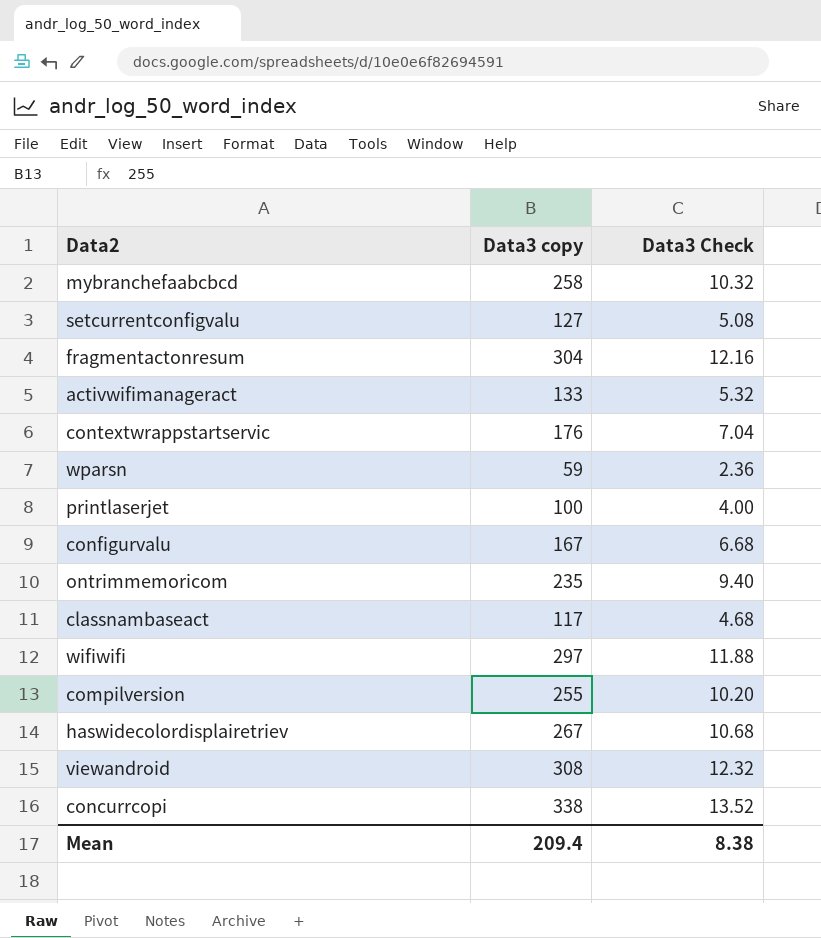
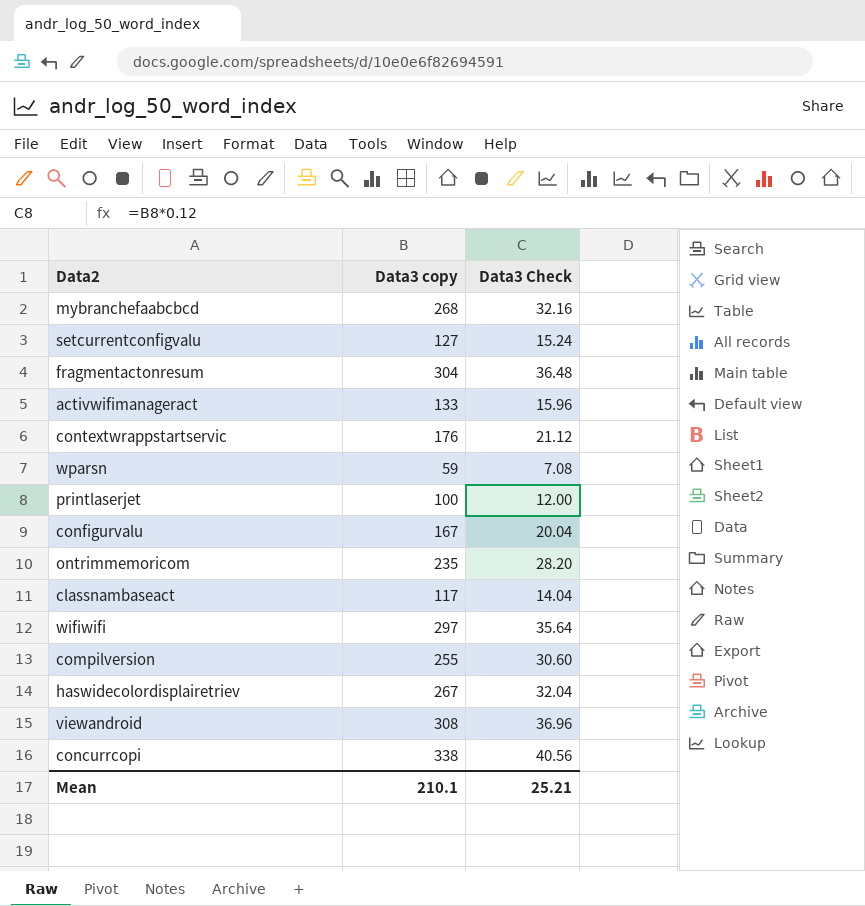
column Data3 Check | formula: [Data3 copy] * 0.04 -> [Data3 copy] * 0.12
mybranchefaabcbcd | Data3 copy: 258 -> 268
Mean | Data3 copy: 209.4 -> 210.1
Mean | Data3 Check: 8.38 -> 25.21

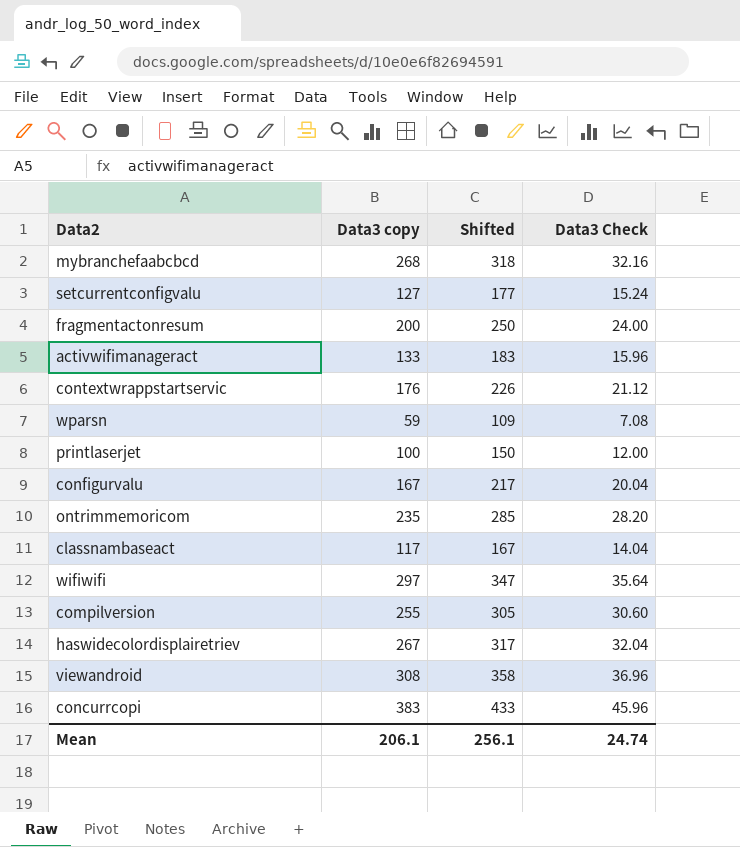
column Shifted | formula: none -> [Data3 copy] + 50
fragmentactonresum | Data3 copy: 304 -> 200
fragmentactonresum | Data3 Check: 36.48 -> 24.00
concurrcopi | Data3 copy: 338 -> 383
concurrcopi | Data3 Check: 40.56 -> 45.96
Mean | Data3 copy: 210.1 -> 206.1
Mean | Data3 Check: 25.21 -> 24.74

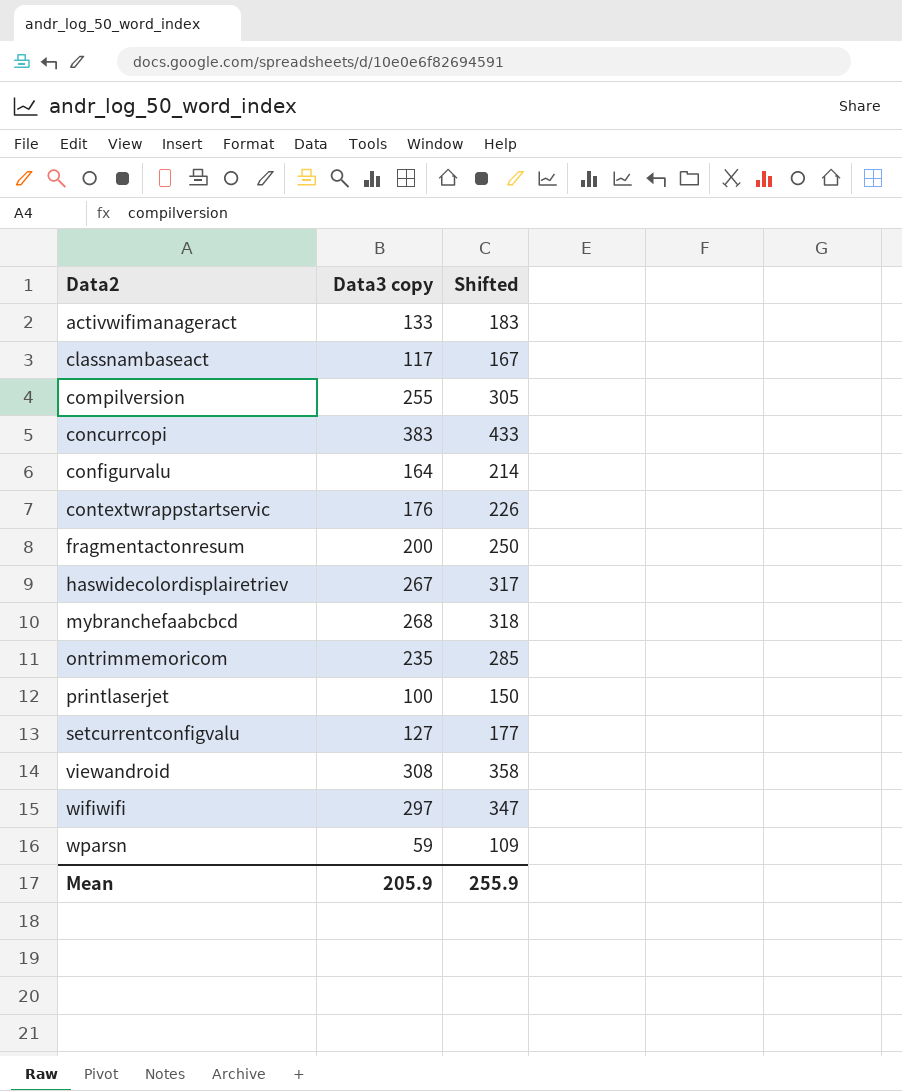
row order: none -> Data2 ascending
column Data3 Check | formula: [Data3 copy] * 0.12 -> none
configurvalu | Data3 copy: 167 -> 164
configurvalu | Shifted: 217 -> 214
Mean | Data3 copy: 206.1 -> 205.9
Mean | Shifted: 256.1 -> 255.9

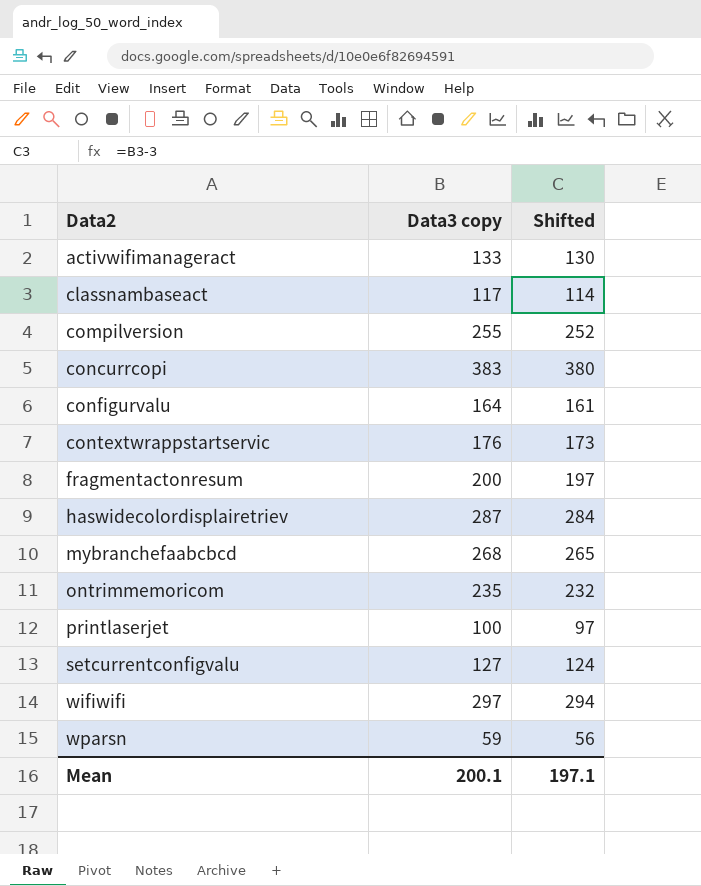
column Shifted | formula: [Data3 copy] + 50 -> [Data3 copy] - 3
row viewandroid: 308 | 358 -> none
haswidecolordisplairetriev | Data3 copy: 267 -> 287
Mean | Data3 copy: 205.9 -> 200.1
Mean | Shifted: 255.9 -> 197.1

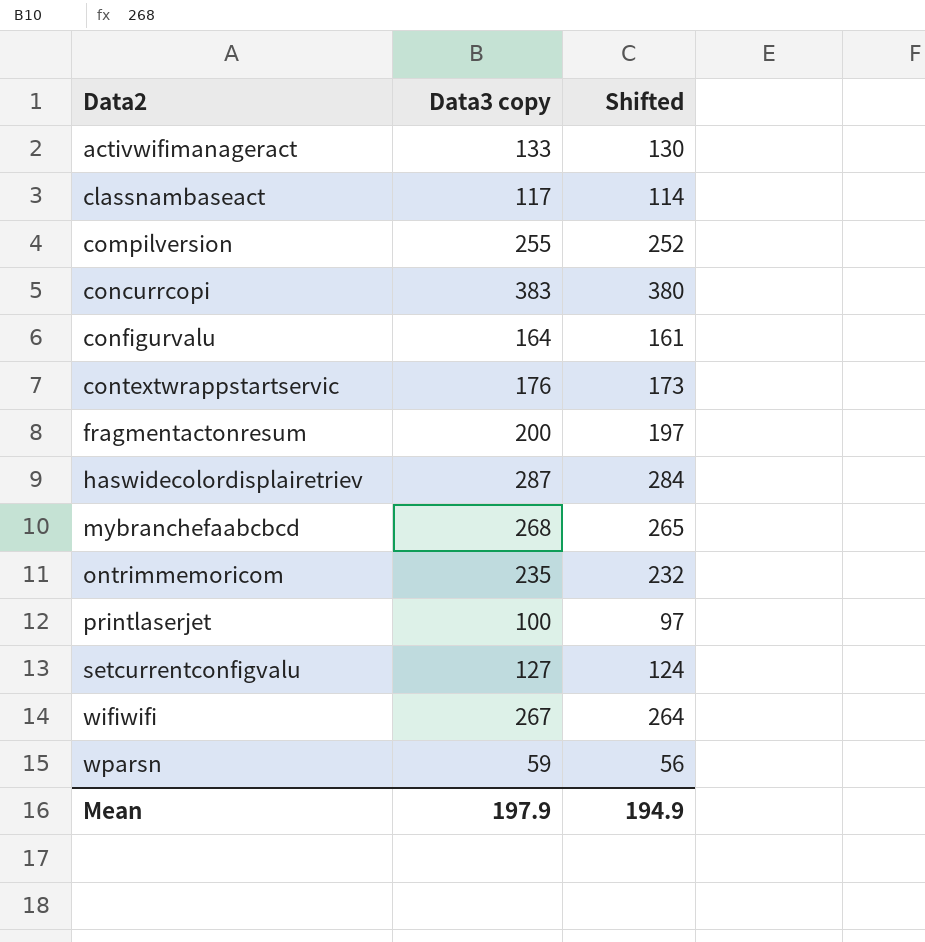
wifiwifi | Data3 copy: 297 -> 267
wifiwifi | Shifted: 294 -> 264
Mean | Data3 copy: 200.1 -> 197.9
Mean | Shifted: 197.1 -> 194.9

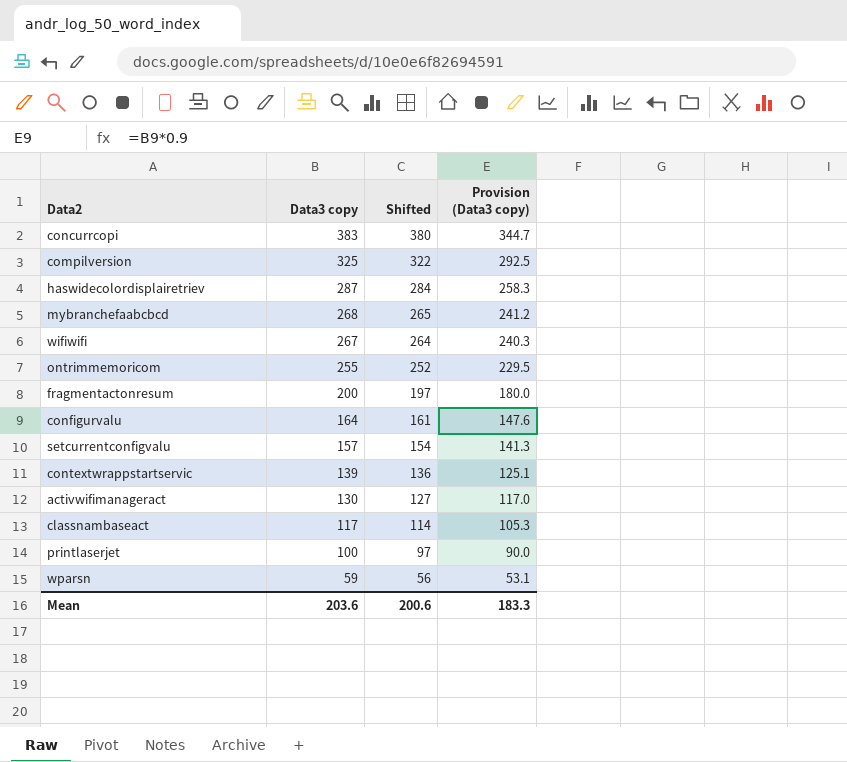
row order: Data2 ascending -> Data3 copy descending
column Provision (Data3 copy) | formula: none -> [Data3 copy] * 0.9
compilversion | Data3 copy: 255 -> 325
compilversion | Shifted: 252 -> 322
ontrimmemoricom | Data3 copy: 235 -> 255
ontrimmemoricom | Shifted: 232 -> 252
setcurrentconfigvalu | Data3 copy: 127 -> 157
setcurrentconfigvalu | Shifted: 124 -> 154
contextwrappstartservic | Data3 copy: 176 -> 139
contextwrappstartservic | Shifted: 173 -> 136
activwifimanageract | Data3 copy: 133 -> 130
activwifimanageract | Shifted: 130 -> 127
Mean | Data3 copy: 197.9 -> 203.6
Mean | Shifted: 194.9 -> 200.6

